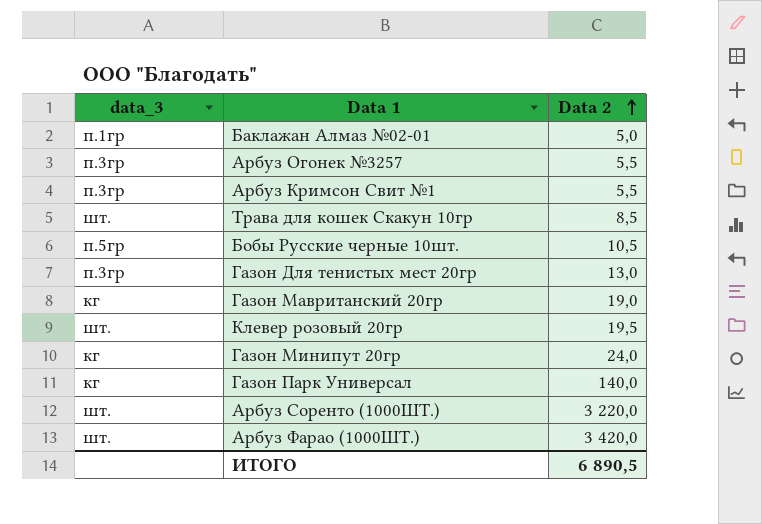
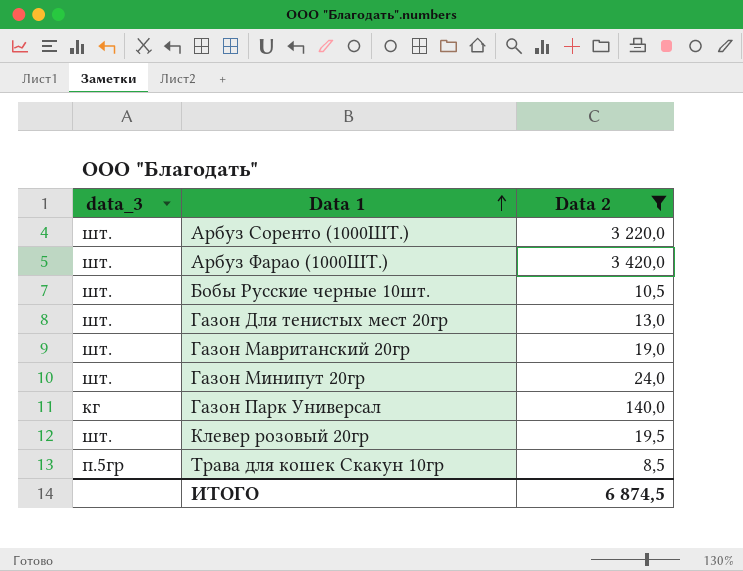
filter: none -> Data 2 >= 8,5
row order: Data 2 ascending -> Data 1 ascending
Бобы Русские черные 10шт. | data_3: п.5гр -> шт.
Газон Для тенистых мест 20гр | data_3: п.3гр -> шт.
Газон Мавританский 20гр | data_3: кг -> шт.
Газон Минипут 20гр | data_3: кг -> шт.
Трава для кошек Скакун 10гр | data_3: шт. -> п.5гр
ИТОГО | Data 2: 6 890,5 -> 6 874,5

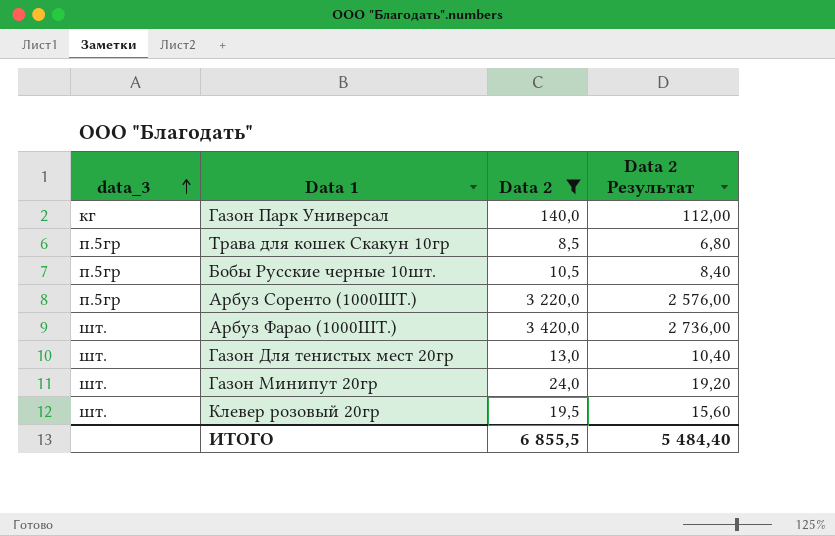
row order: Data 1 ascending -> data_3 ascending
column Data 2 Результат | formula: none -> [Data 2] * 0,8
row Газон Мавританский 20гр: шт. | 19,0 -> none
Бобы Русские черные 10шт. | data_3: шт. -> п.5гр
Арбуз Соренто (1000ШТ.) | data_3: шт. -> п.5гр
ИТОГО | Data 2: 6 874,5 -> 6 855,5

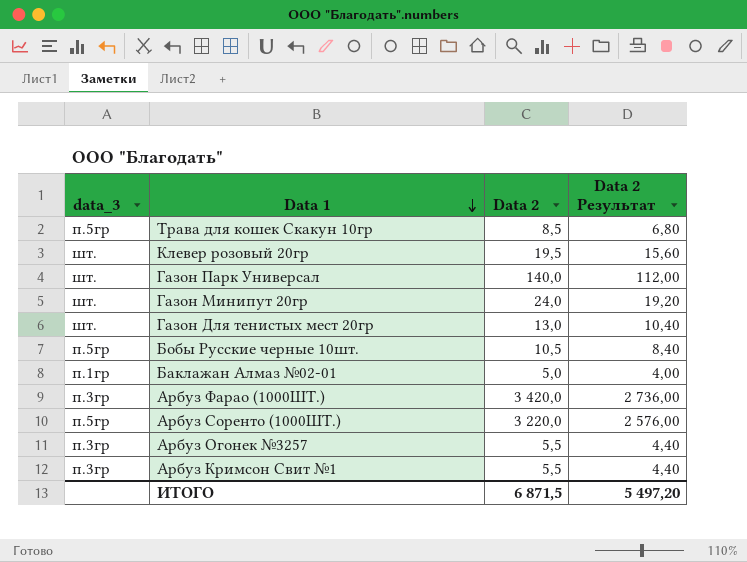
filter: Data 2 >= 8,5 -> none
row order: data_3 ascending -> Data 1 descending
Газон Парк Универсал | data_3: кг -> шт.
Арбуз Фарао (1000ШТ.) | data_3: шт. -> п.3гр
ИТОГО | Data 2: 6 855,5 -> 6 871,5
ИТОГО | Data 2 Результат: 5 484,40 -> 5 497,20

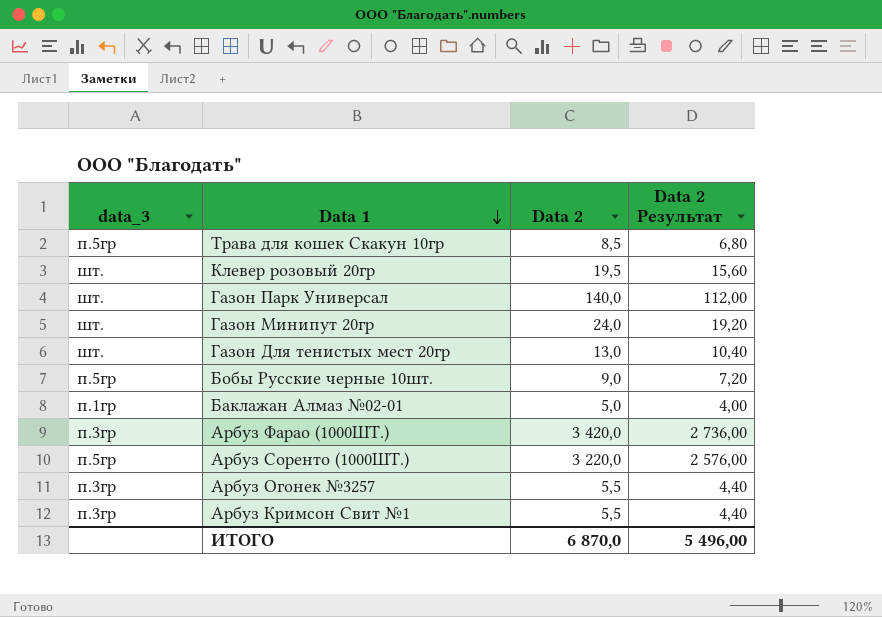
Бобы Русские черные 10шт. | Data 2: 10,5 -> 9,0
Бобы Русские черные 10шт. | Data 2 Результат: 8,40 -> 7,20
ИТОГО | Data 2: 6 871,5 -> 6 870,0
ИТОГО | Data 2 Результат: 5 497,20 -> 5 496,00

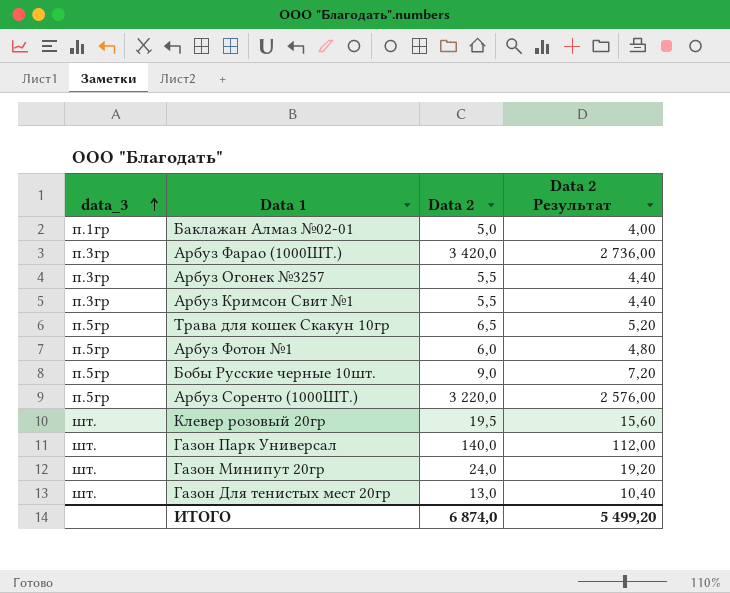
row order: Data 1 descending -> data_3 ascending
Трава для кошек Скакун 10гр | Data 2: 8,5 -> 6,5
Трава для кошек Скакун 10гр | Data 2 Результат: 6,80 -> 5,20
row Арбуз Фотон №1: none -> п.5гр | 6,0 | 4,80
ИТОГО | Data 2: 6 870,0 -> 6 874,0
ИТОГО | Data 2 Результат: 5 496,00 -> 5 499,20

